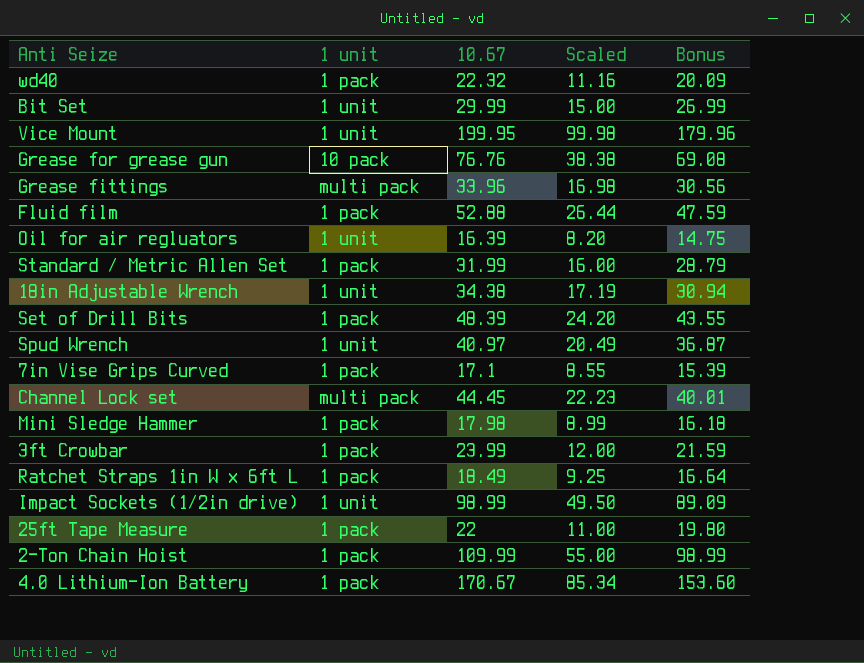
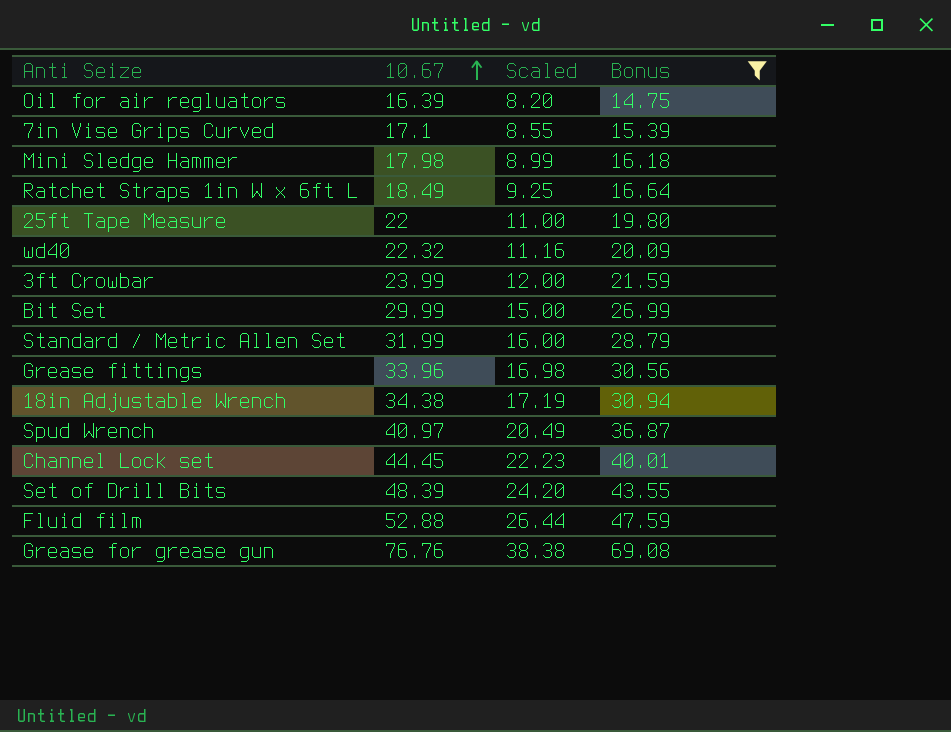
filter: none -> Bonus <= 69.08
row order: none -> 10.67 ascending
column 1 unit | position: 2 -> none

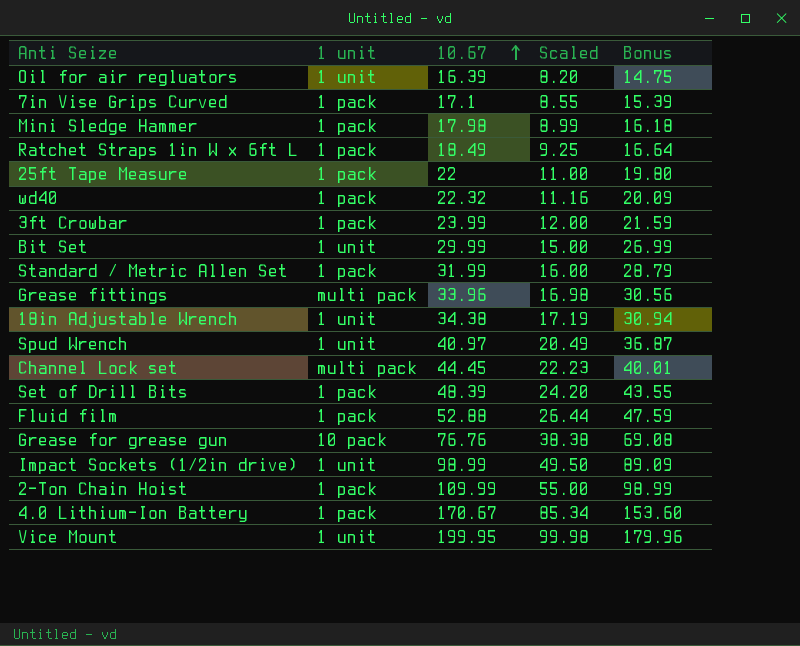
filter: Bonus <= 69.08 -> none
column 1 unit | position: none -> 2

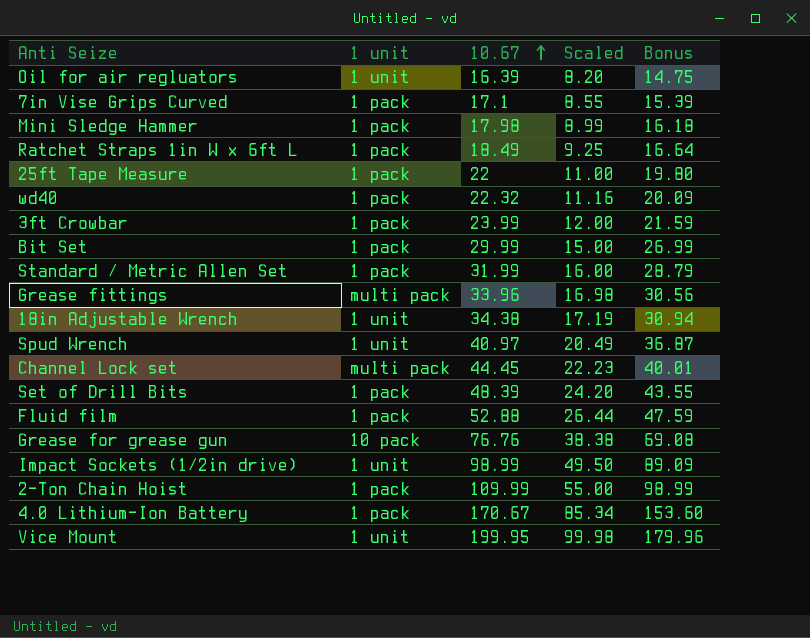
Bit Set | 1 unit: 1 unit -> 1 pack

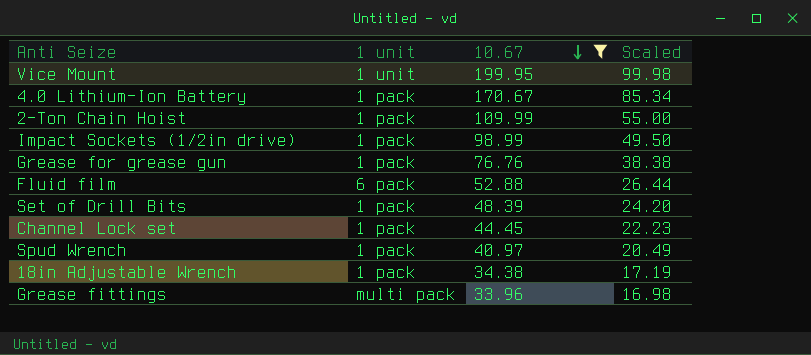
filter: none -> 10.67 >= 33.96
row order: 10.67 ascending -> 10.67 descending
column Bonus | formula: [10.67] * 0.9 -> none
Impact Sockets (1/2in drive) | 1 unit: 1 unit -> 1 pack
Grease for grease gun | 1 unit: 10 pack -> 1 pack
Fluid film | 1 unit: 1 pack -> 6 pack
Channel Lock set | 1 unit: multi pack -> 1 pack
Spud Wrench | 1 unit: 1 unit -> 1 pack
18in Adjustable Wrench | 1 unit: 1 unit -> 1 pack

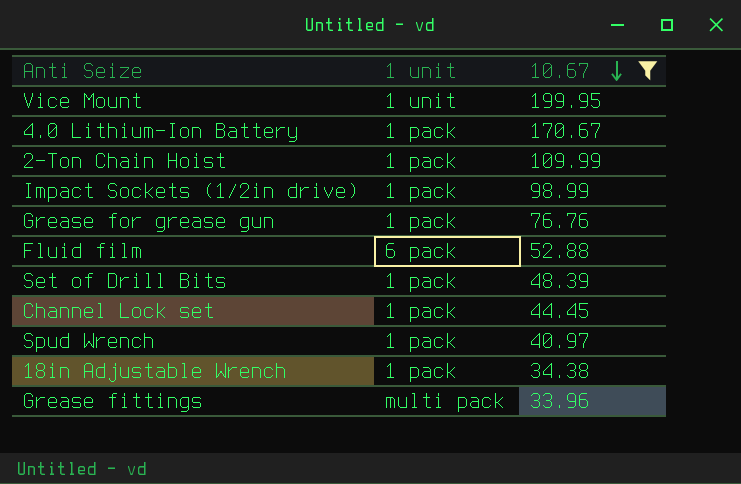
column Scaled | formula: [10.67] * 0.5 -> none

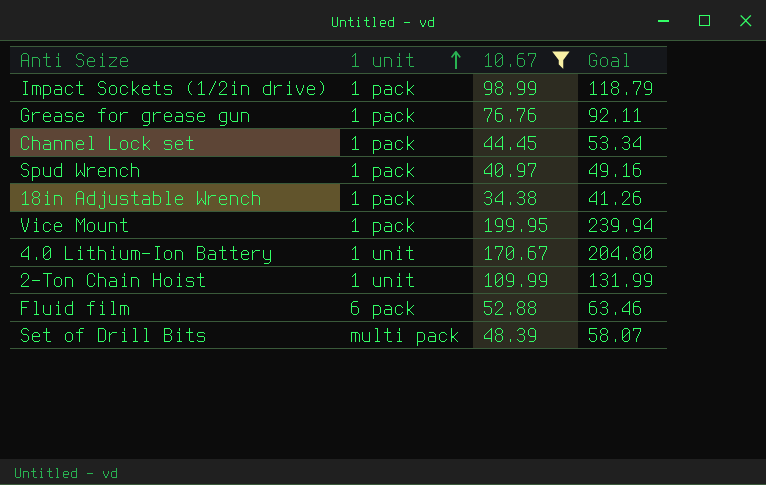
row order: 10.67 descending -> 1 unit ascending
column Goal | formula: none -> [10.67] * 1.2
row Grease fittings: multi pack | 33.96 -> none
Vice Mount | 1 unit: 1 unit -> 1 pack
4.0 Lithium-Ion Battery | 1 unit: 1 pack -> 1 unit
2-Ton Chain Hoist | 1 unit: 1 pack -> 1 unit
Set of Drill Bits | 1 unit: 1 pack -> multi pack

